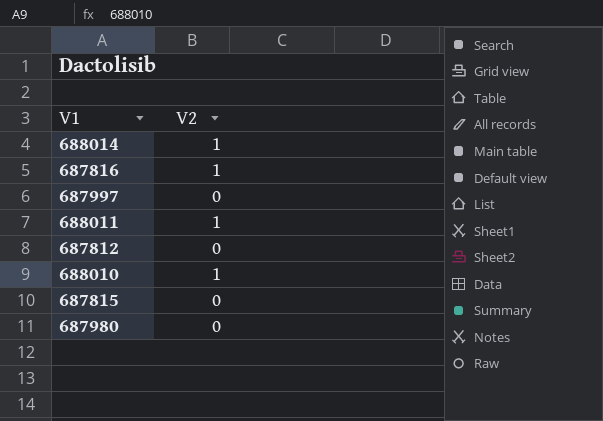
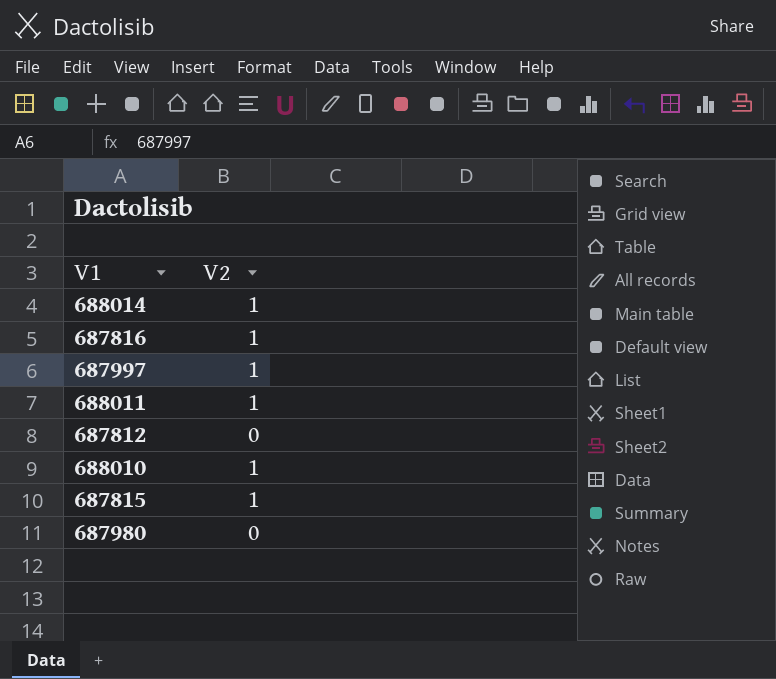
687997 | V2: 0 -> 1
687815 | V2: 0 -> 1

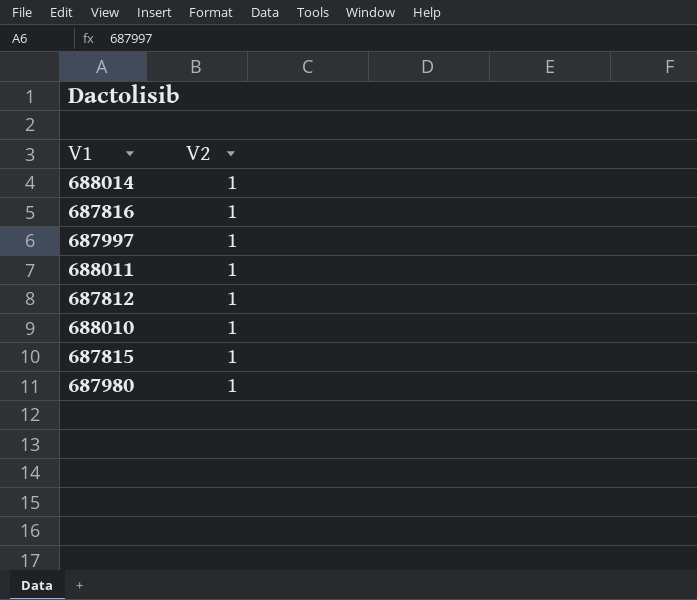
687812 | V2: 0 -> 1
687980 | V2: 0 -> 1

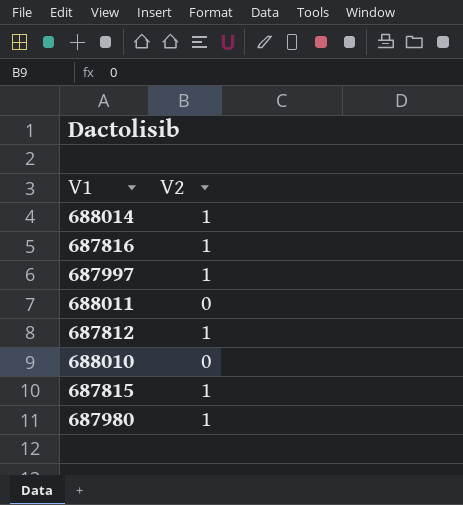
688011 | V2: 1 -> 0
688010 | V2: 1 -> 0

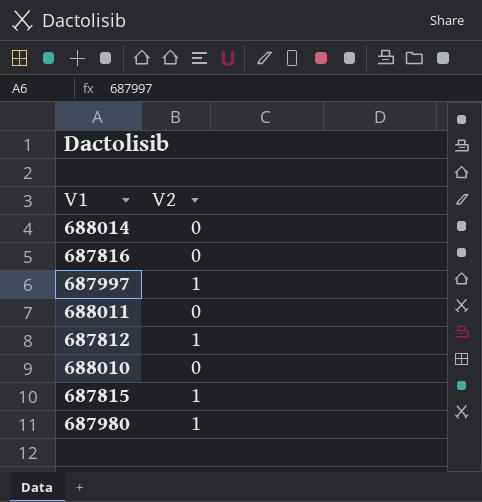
688014 | V2: 1 -> 0
687816 | V2: 1 -> 0

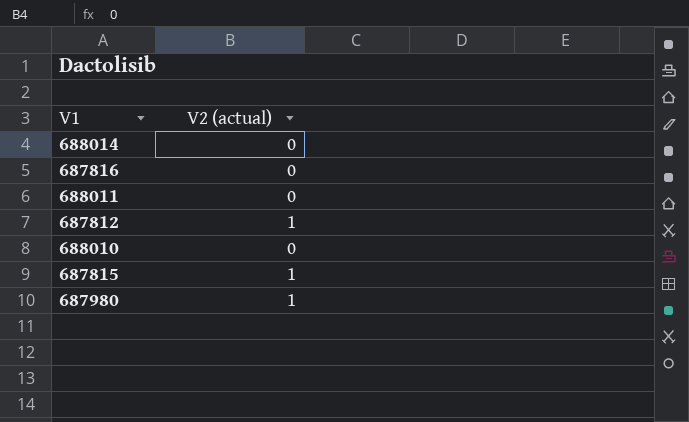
column name: V2 -> V2 (actual)
row 687997: 1 -> none

